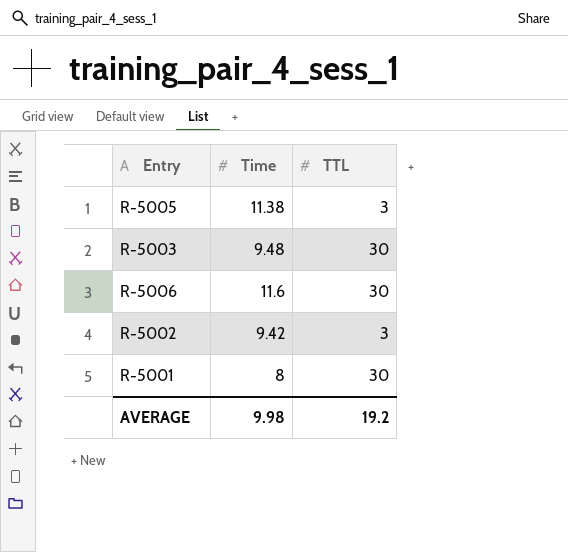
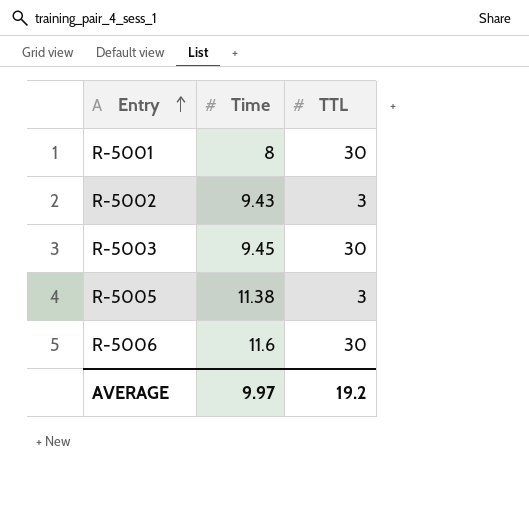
row order: none -> Entry ascending
R-5002 | Time: 9.42 -> 9.43
R-5003 | Time: 9.48 -> 9.45
AVERAGE | Time: 9.98 -> 9.97

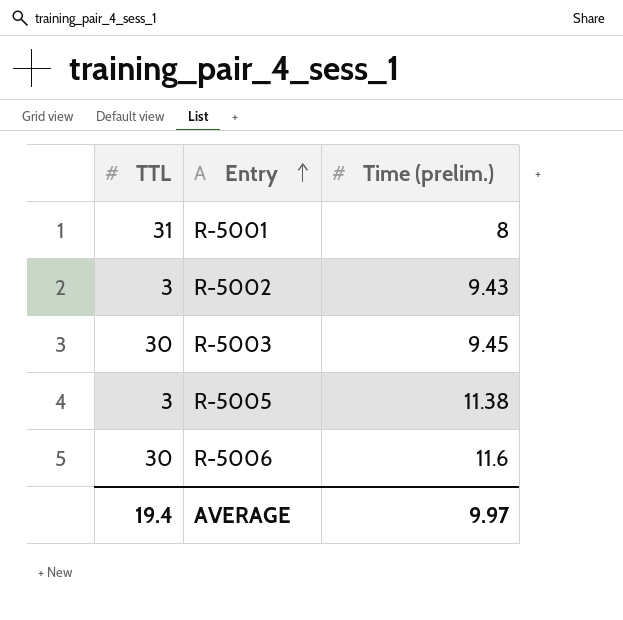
column TTL | position: 3 -> 1
column name: Time -> Time (prelim.)
R-5001 | TTL: 30 -> 31
AVERAGE | TTL: 19.2 -> 19.4

